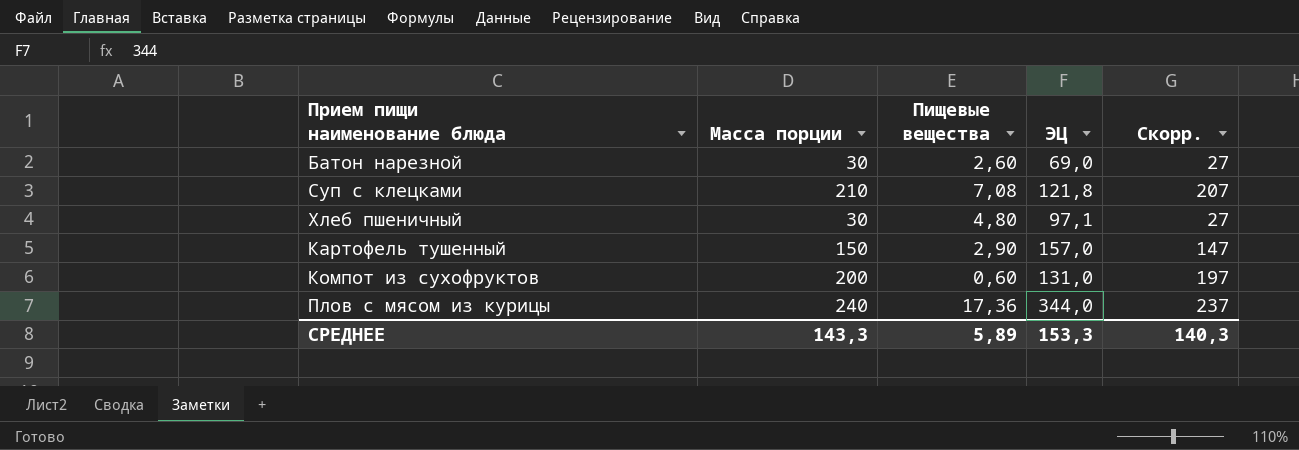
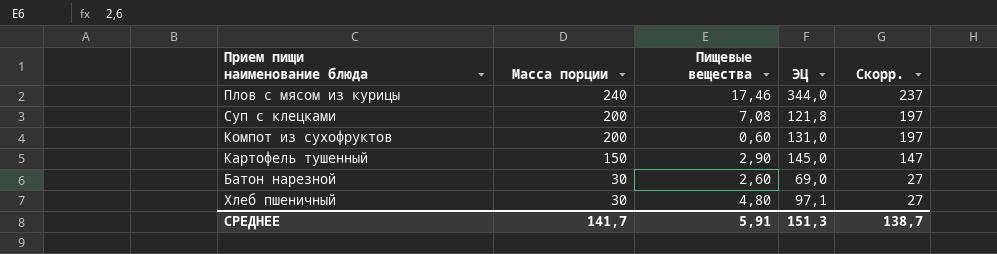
row order: none -> Масса порции descending
Плов с мясом из курицы | Пищевые вещества: 17,36 -> 17,46
Суп с клецками | Масса порции: 210 -> 200
Суп с клецками | Скорр.: 207 -> 197
Картофель тушенный | ЭЦ: 157,0 -> 145,0
СРЕДНЕЕ | Масса порции: 143,3 -> 141,7
СРЕДНЕЕ | Пищевые вещества: 5,89 -> 5,91
СРЕДНЕЕ | ЭЦ: 153,3 -> 151,3
СРЕДНЕЕ | Скорр.: 140,3 -> 138,7

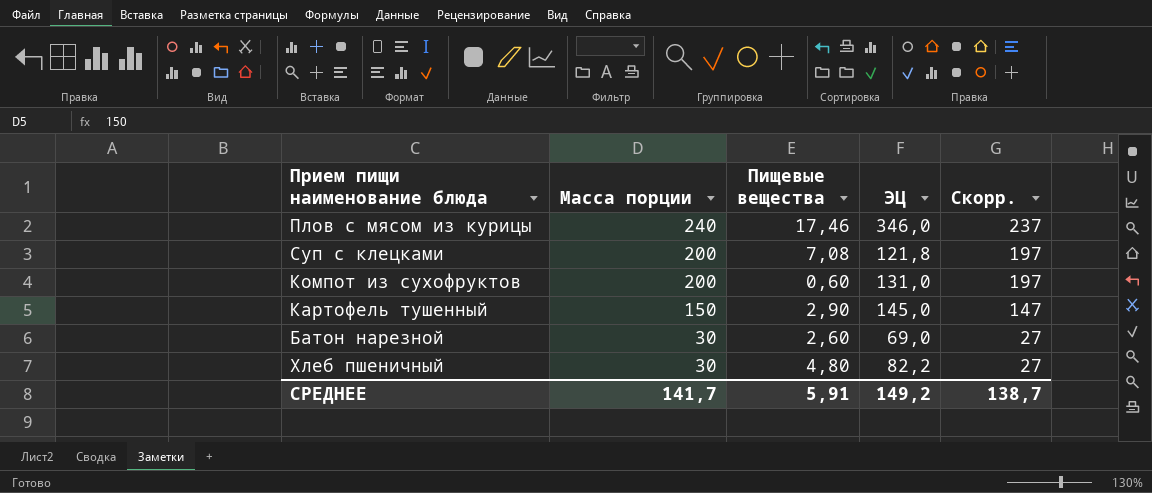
Плов с мясом из курицы | ЭЦ: 344,0 -> 346,0
Хлеб пшеничный | ЭЦ: 97,1 -> 82,2
СРЕДНЕЕ | ЭЦ: 151,3 -> 149,2

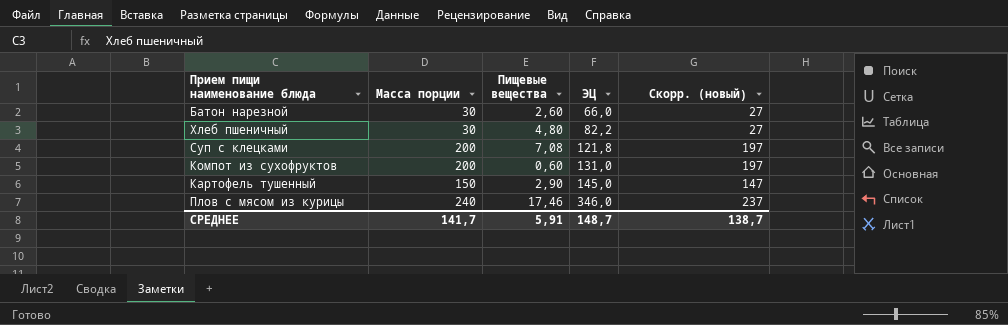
row order: Масса порции descending -> ЭЦ ascending
column name: Скорр. -> Скорр. (новый)
Батон нарезной | ЭЦ: 69,0 -> 66,0
СРЕДНЕЕ | ЭЦ: 149,2 -> 148,7

